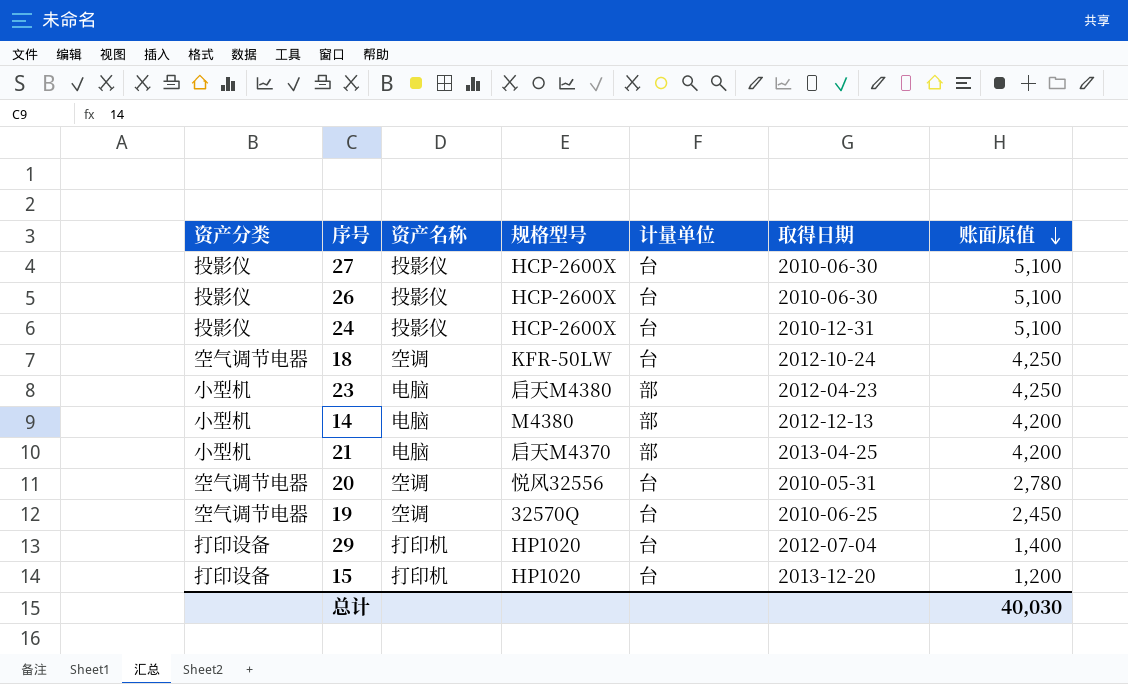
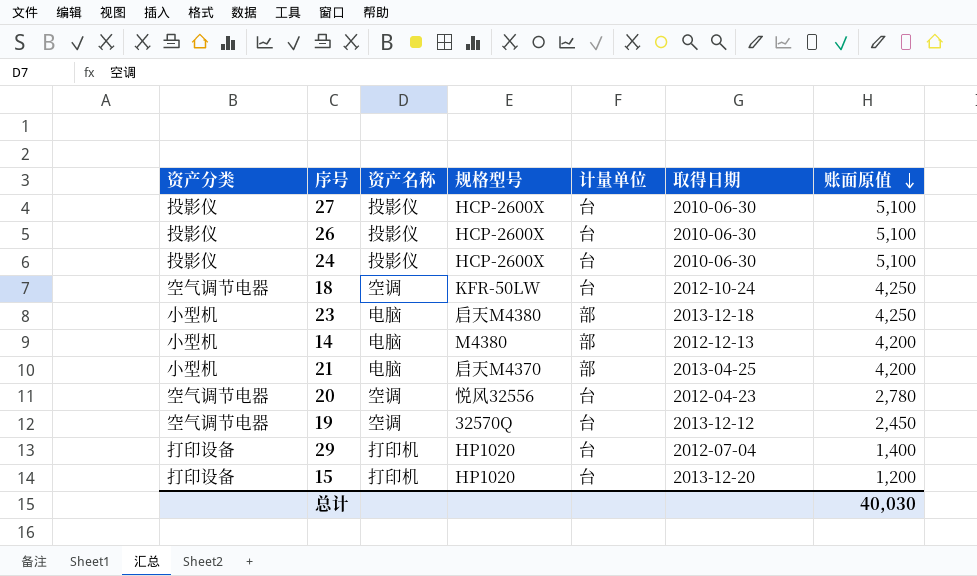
24 | 取得日期: 2010-12-31 -> 2010-06-30
23 | 取得日期: 2012-04-23 -> 2013-12-18
20 | 取得日期: 2010-05-31 -> 2012-04-23
19 | 取得日期: 2010-06-25 -> 2013-12-12

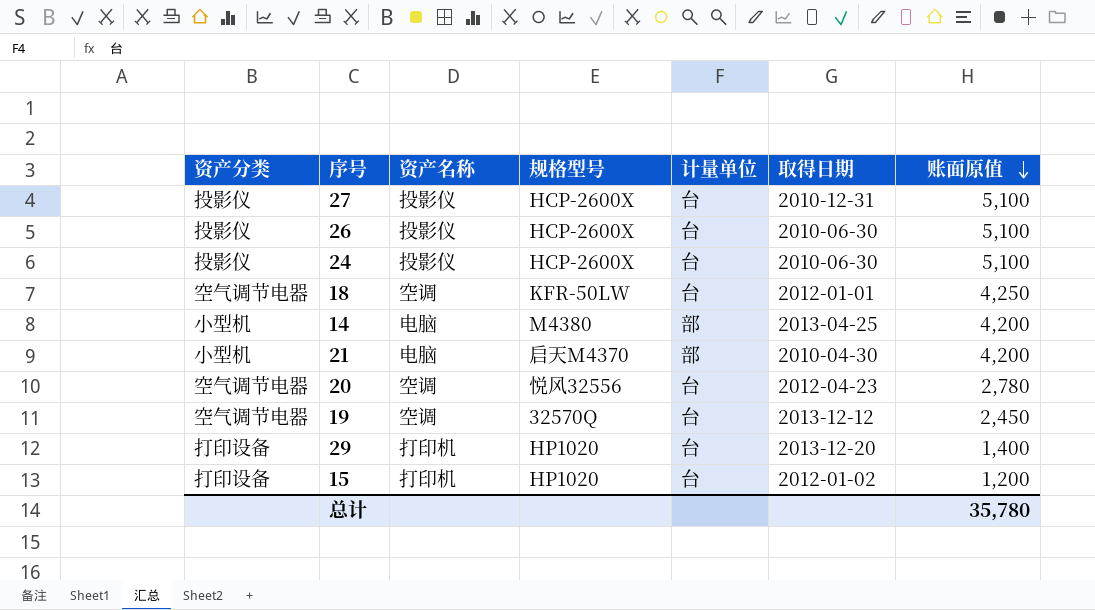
row 23: 小型机 | 电脑 | 启天M4380 | 部 | 2013-12-18 | 4,250 -> none
27 | 取得日期: 2010-06-30 -> 2010-12-31
18 | 取得日期: 2012-10-24 -> 2012-01-01
14 | 取得日期: 2012-12-13 -> 2013-04-25
21 | 取得日期: 2013-04-25 -> 2010-04-30
29 | 取得日期: 2012-07-04 -> 2013-12-20
15 | 取得日期: 2013-12-20 -> 2012-01-02
总计 | 账面原值: 40,030 -> 35,780

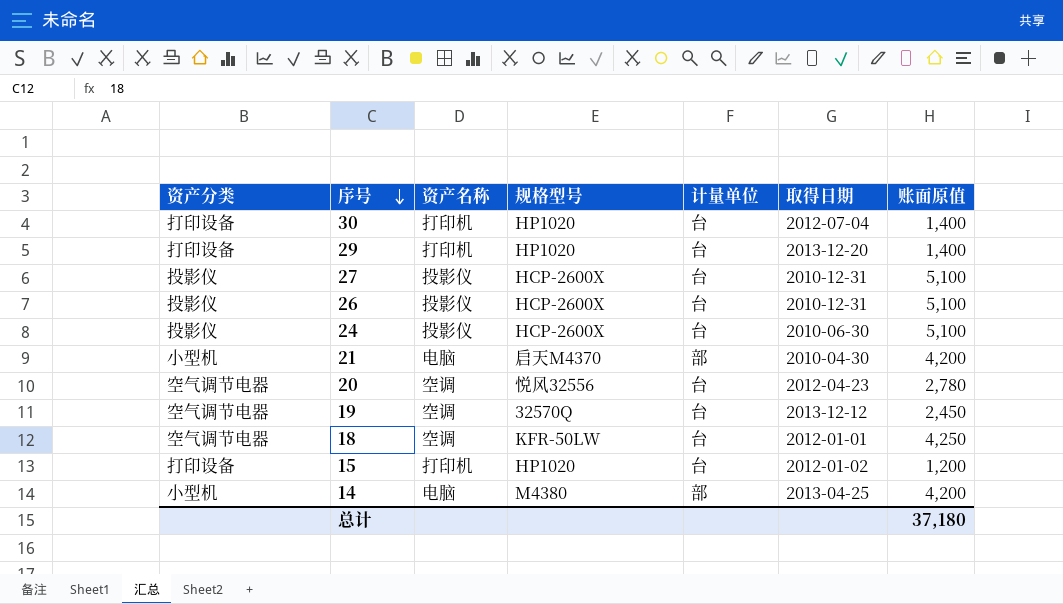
row order: 账面原值 descending -> 序号 descending
row 30: none -> 打印设备 | 打印机 | HP1020 | 台 | 2012-07-04 | 1,400
26 | 取得日期: 2010-06-30 -> 2010-12-31
总计 | 账面原值: 35,780 -> 37,180

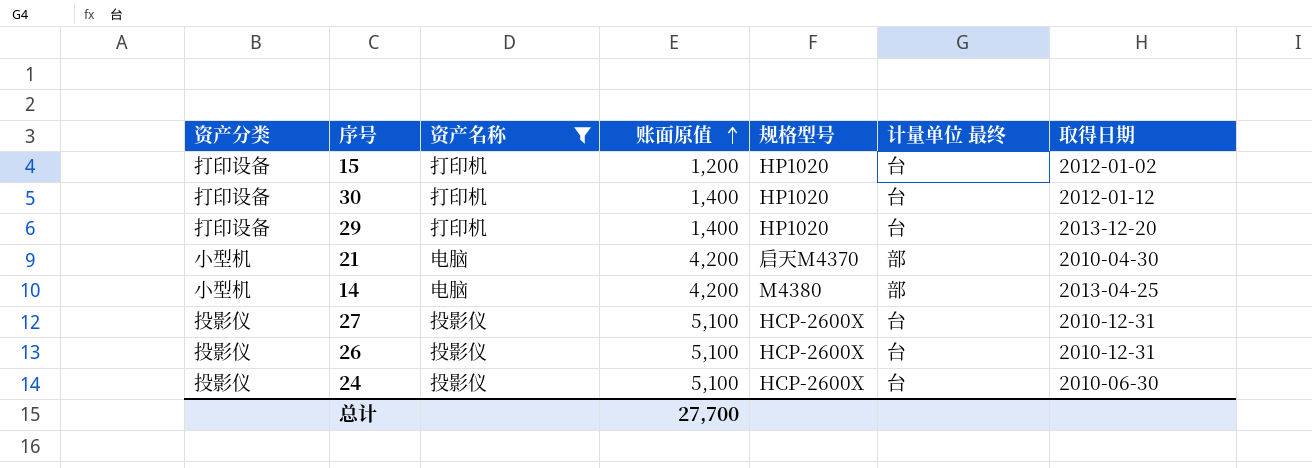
filter: none -> 资产名称 != 空调
row order: 序号 descending -> 账面原值 ascending
column 账面原值 | position: 7 -> 4
column name: 计量单位 -> 计量单位 最终
30 | 取得日期: 2012-07-04 -> 2012-01-12
总计 | 账面原值: 37,180 -> 27,700

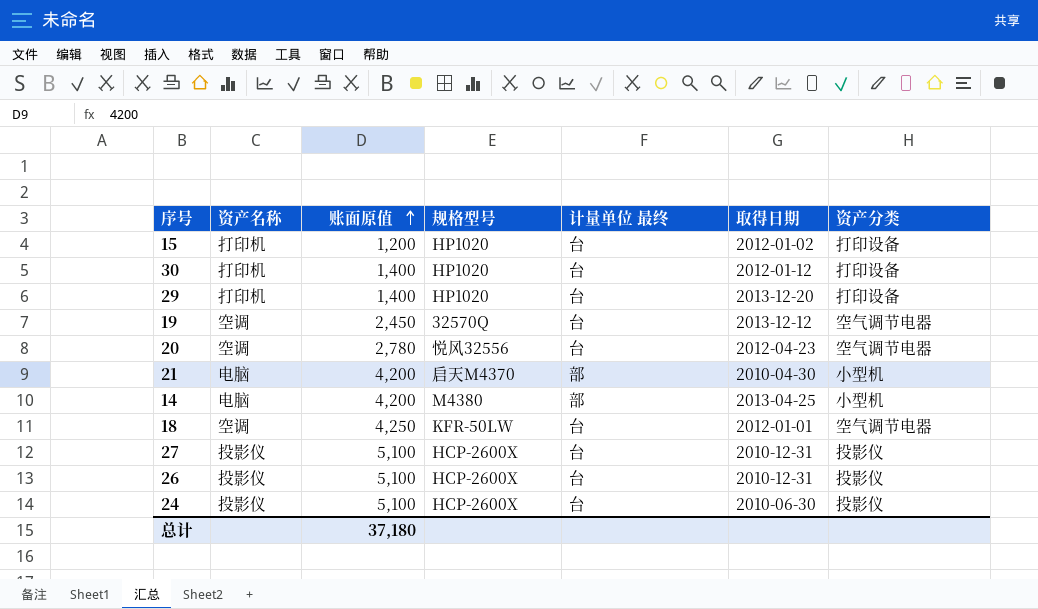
filter: 资产名称 != 空调 -> none
column 资产分类 | position: 1 -> 7
总计 | 账面原值: 27,700 -> 37,180

